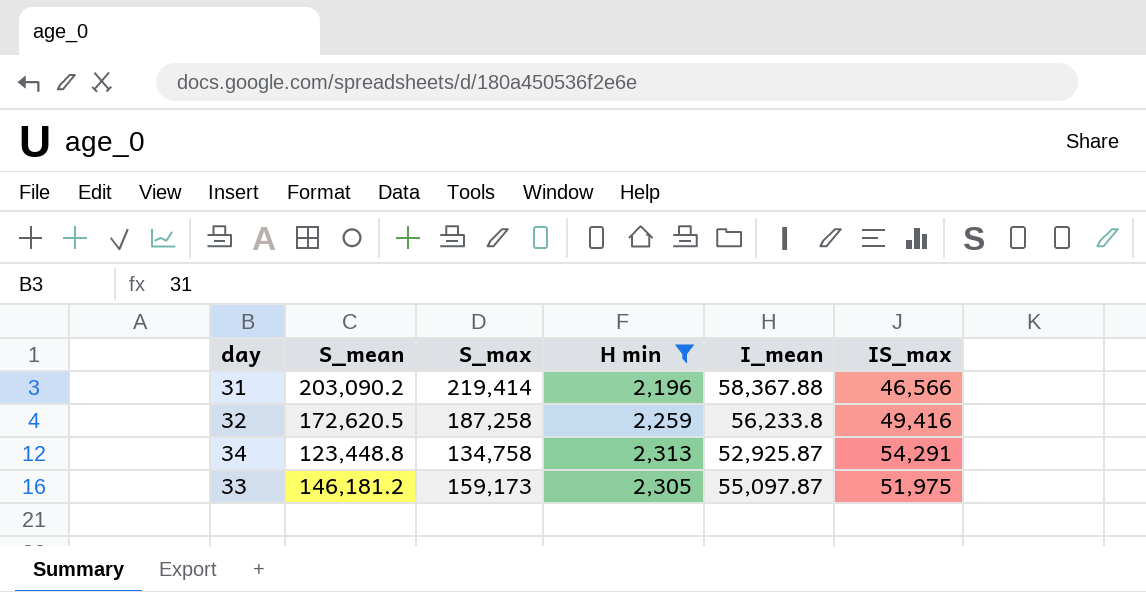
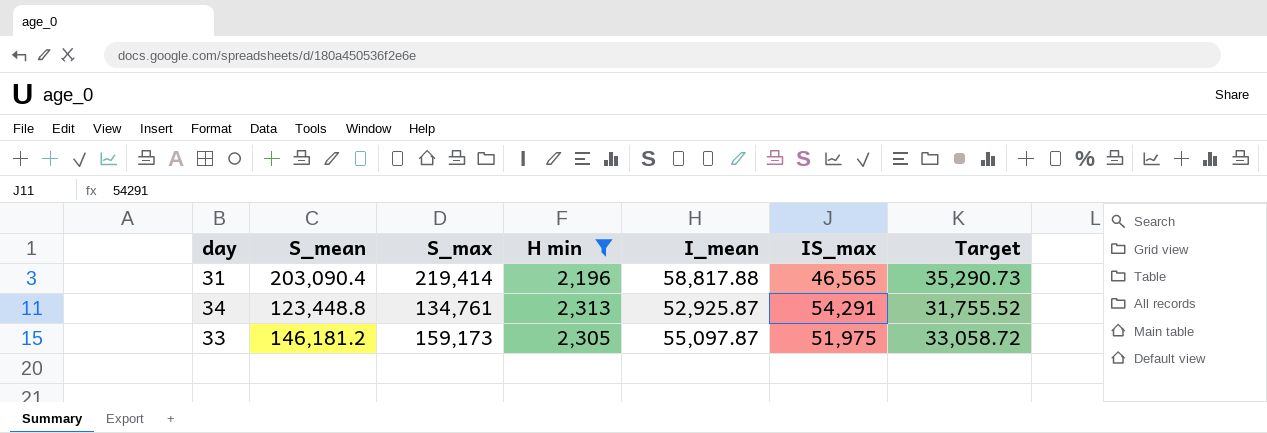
column Target | formula: none -> [I_mean] * 0.6
row 32: 172,620.5 | 187,258 | 2,259 | 56,233.8 | 49,416 -> none
31 | S_mean: 203,090.2 -> 203,090.4
31 | I_mean: 58,367.88 -> 58,817.88
31 | IS_max: 46,566 -> 46,565
34 | S_max: 134,758 -> 134,761

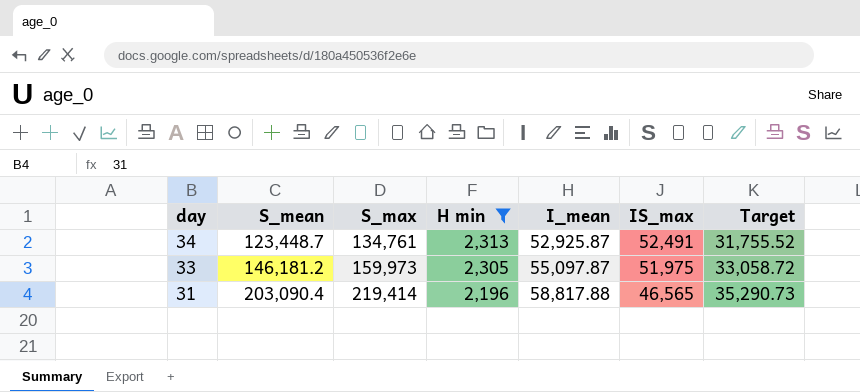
row order: none -> day descending
34 | S_mean: 123,448.8 -> 123,448.7
34 | IS_max: 54,291 -> 52,491
33 | S_max: 159,173 -> 159,973

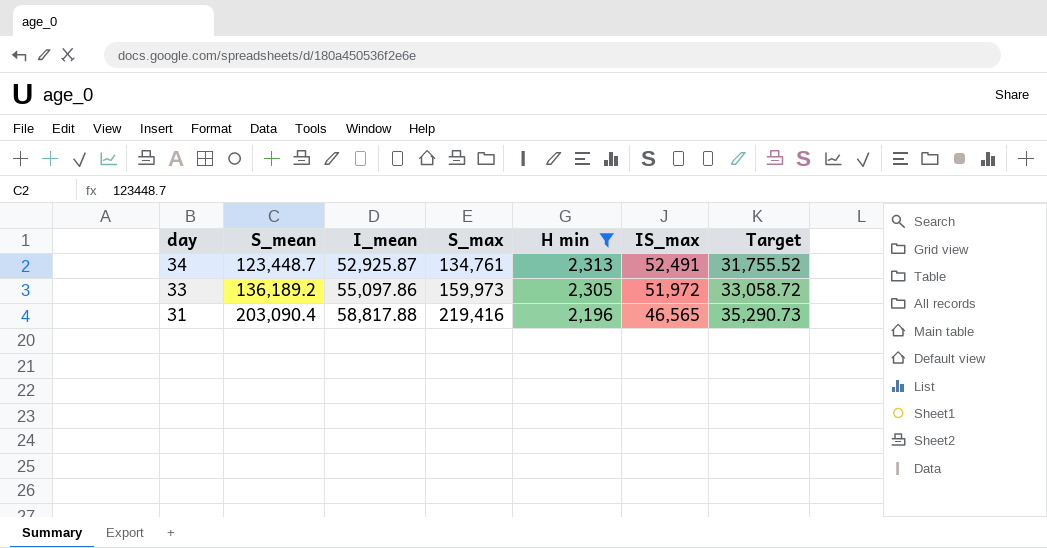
column I_mean | position: 5 -> 3
33 | S_mean: 146,181.2 -> 136,189.2
33 | I_mean: 55,097.87 -> 55,097.86
33 | IS_max: 51,975 -> 51,972
31 | S_max: 219,414 -> 219,416

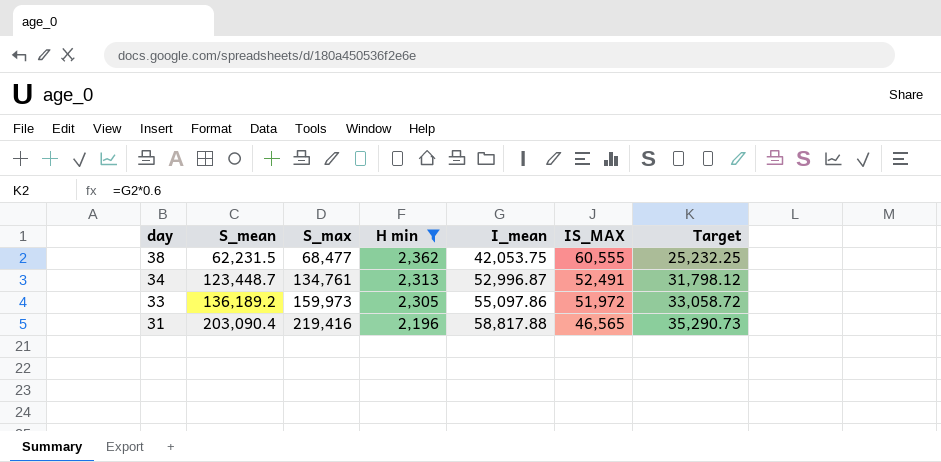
column I_mean | position: 3 -> 5
column name: IS_max -> IS_MAX
row 38: none -> 62,231.5 | 68,477 | 2,362 | 42,053.75 | 60,555 | 25,232.25
34 | I_mean: 52,925.87 -> 52,996.87
34 | Target: 31,755.52 -> 31,798.12

